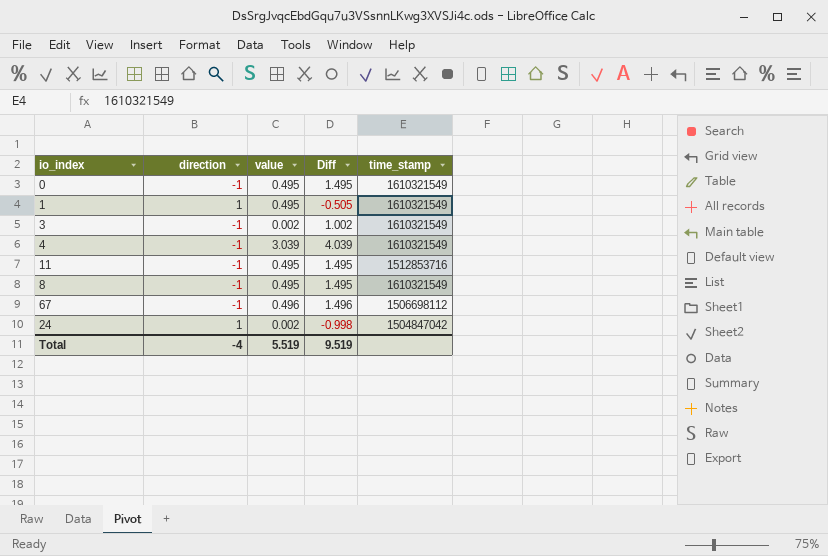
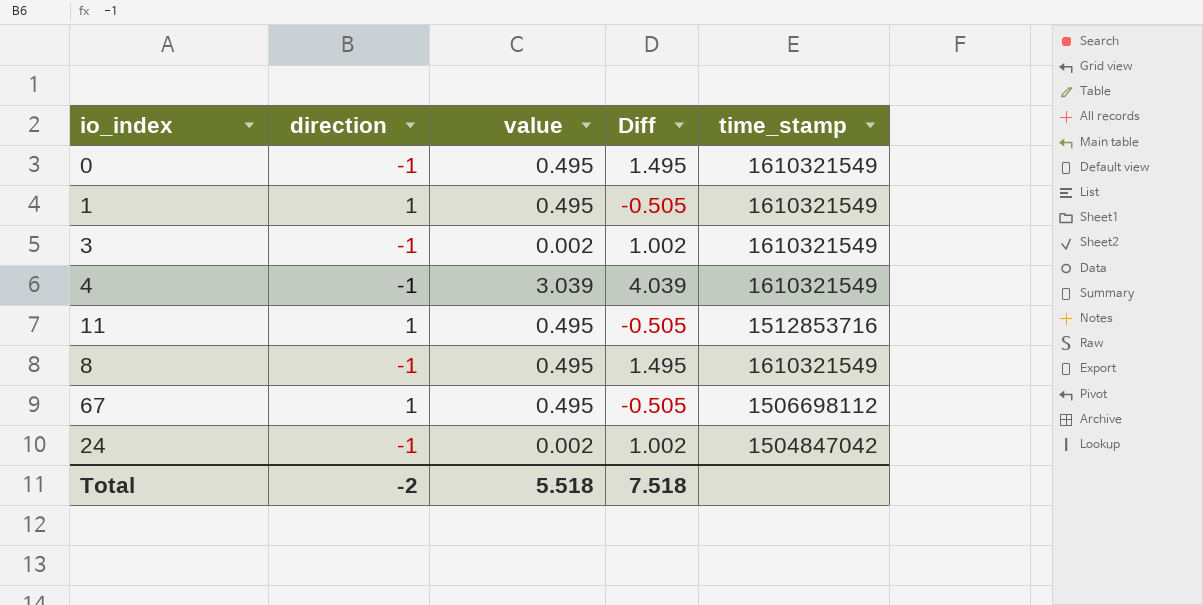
11 | direction: -1 -> 1
11 | Diff: 1.495 -> -0.505
67 | direction: -1 -> 1
67 | value: 0.496 -> 0.495
67 | Diff: 1.496 -> -0.505
24 | direction: 1 -> -1
24 | Diff: -0.998 -> 1.002
Total | direction: -4 -> -2
Total | value: 5.519 -> 5.518
Total | Diff: 9.519 -> 7.518

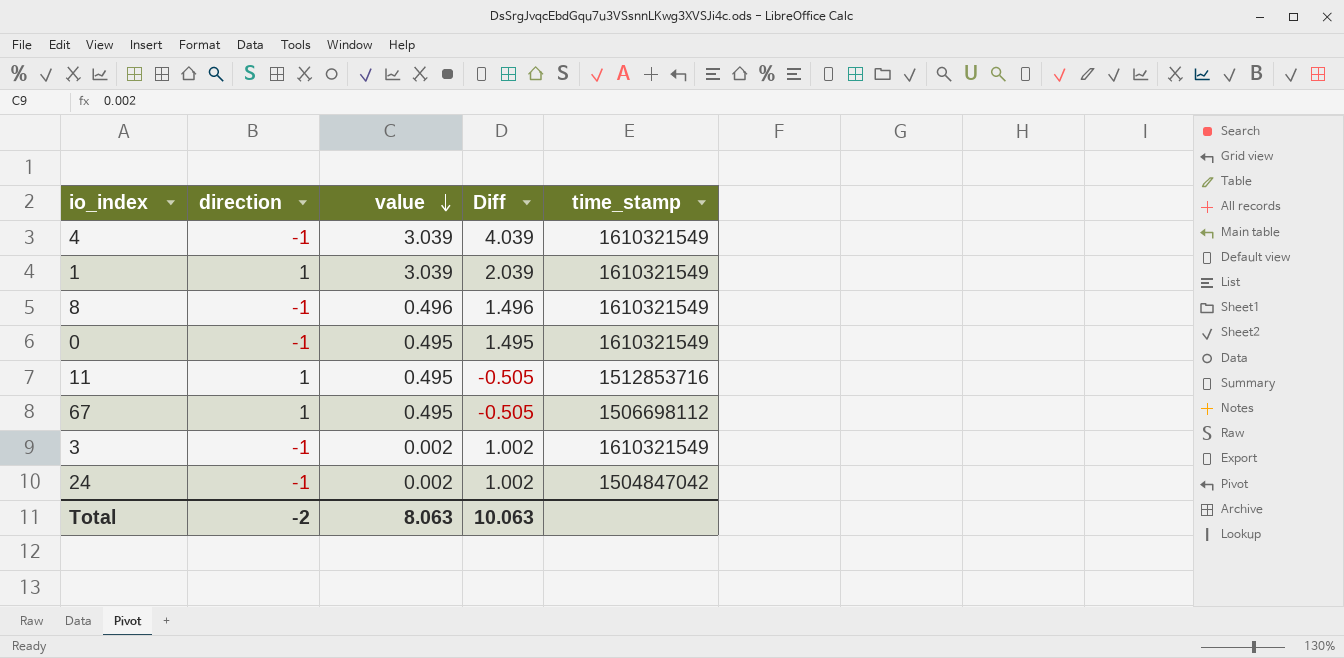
row order: none -> value descending
1 | value: 0.495 -> 3.039
1 | Diff: -0.505 -> 2.039
8 | value: 0.495 -> 0.496
8 | Diff: 1.495 -> 1.496
Total | value: 5.518 -> 8.063
Total | Diff: 7.518 -> 10.063

